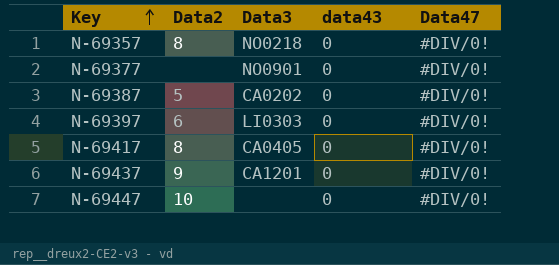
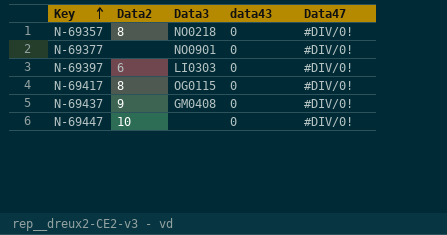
row N-69387: 5 | CA0202 | 0 | #DIV/0! -> none
N-69417 | Data3: CA0405 -> OG0115
N-69437 | Data3: CA1201 -> GM0408

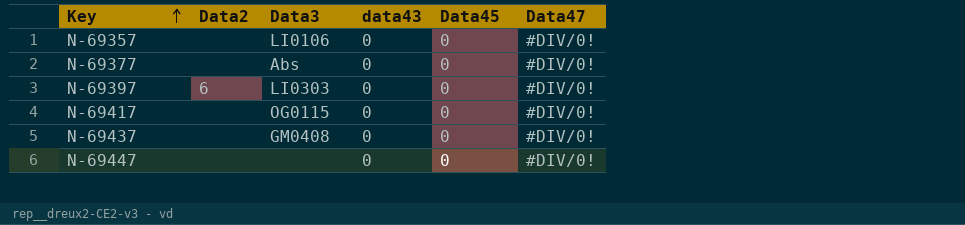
column Data45 | position: none -> 5
N-69357 | Data2: 8 -> none
N-69357 | Data3: NO0218 -> LI0106
N-69377 | Data3: NO0901 -> Abs
N-69417 | Data2: 8 -> none
N-69437 | Data2: 9 -> none
N-69447 | Data2: 10 -> none

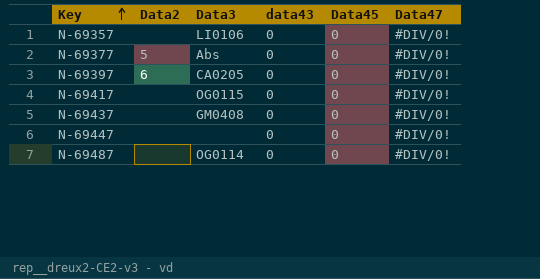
N-69377 | Data2: none -> 5
N-69397 | Data3: LI0303 -> CA0205
row N-69487: none -> none | OG0114 | 0 | 0 | #DIV/0!

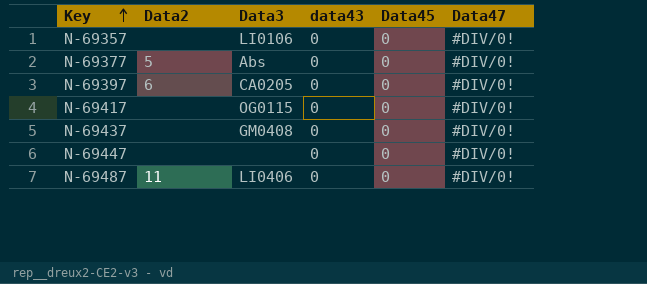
N-69487 | Data2: none -> 11
N-69487 | Data3: OG0114 -> LI0406

